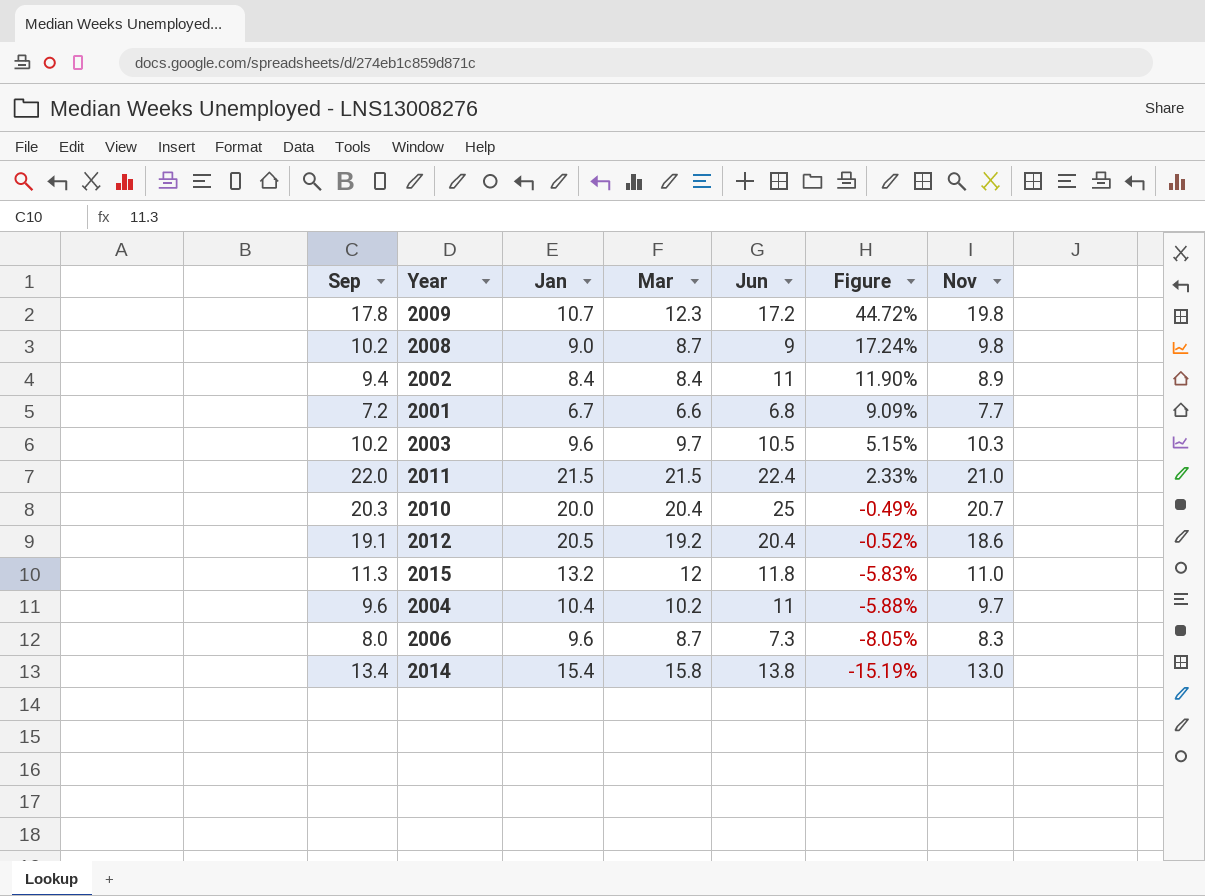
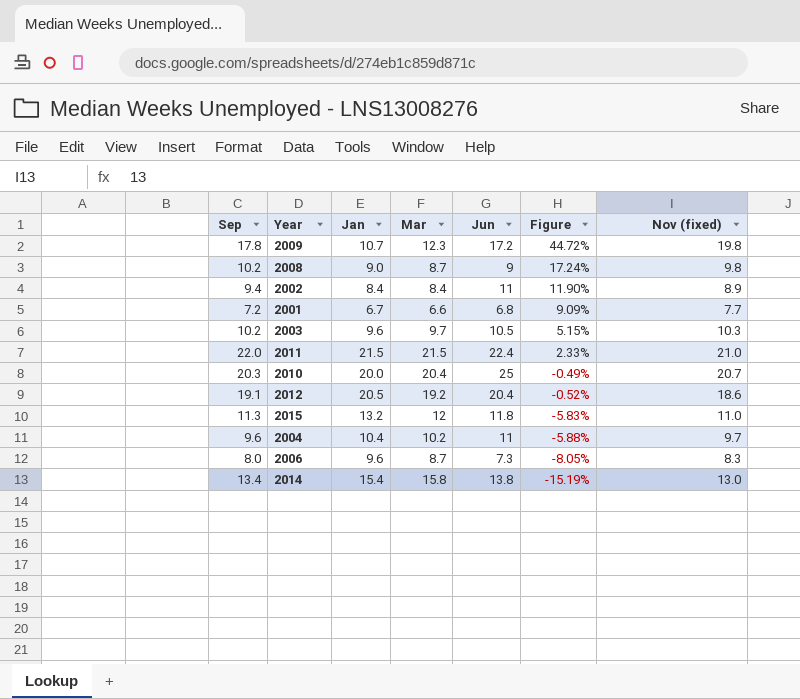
column name: Nov -> Nov (fixed)

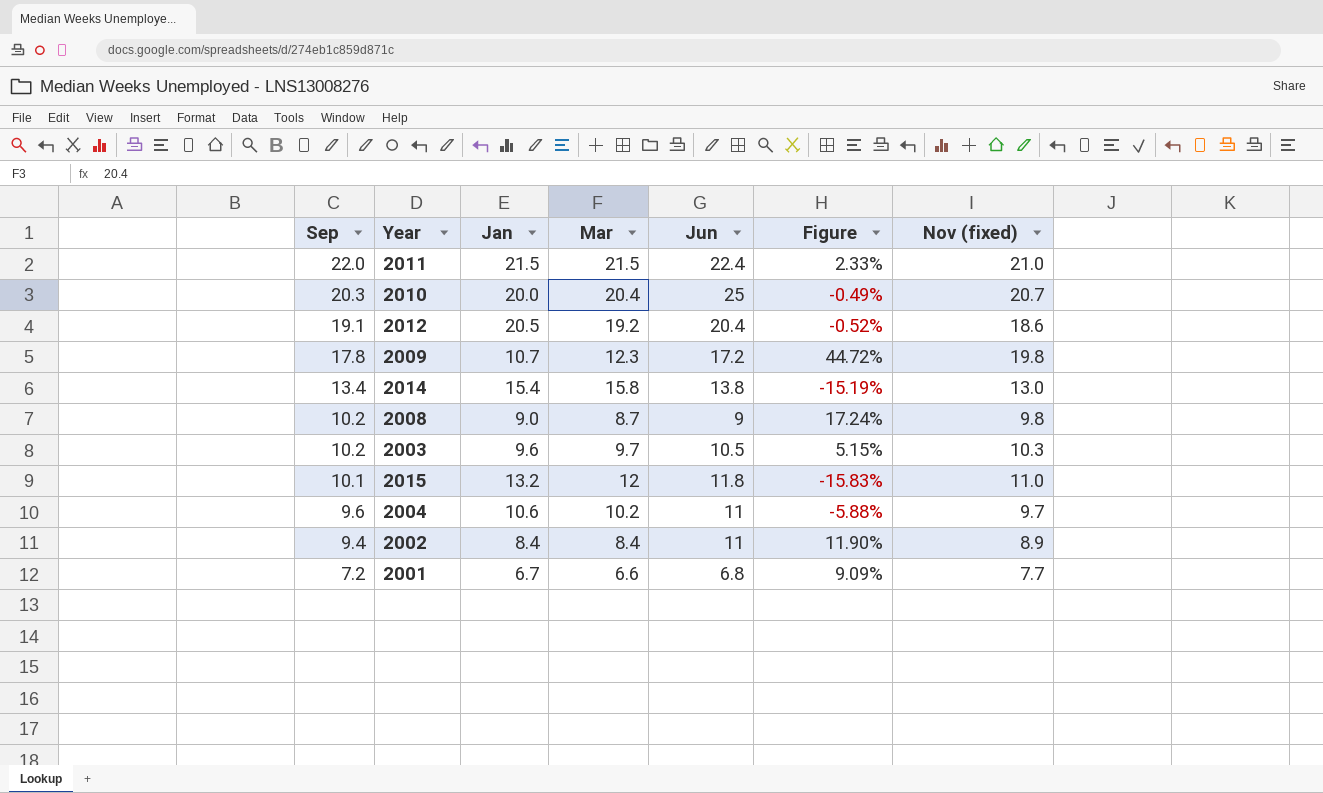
row order: Figure descending -> Sep descending
row 2006: 8.0 | 9.6 | 8.7 | 7.3 | -8.05% | 8.3 -> none
2015 | Sep: 11.3 -> 10.1
2015 | Figure: -5.83% -> -15.83%
2004 | Jan: 10.4 -> 10.6

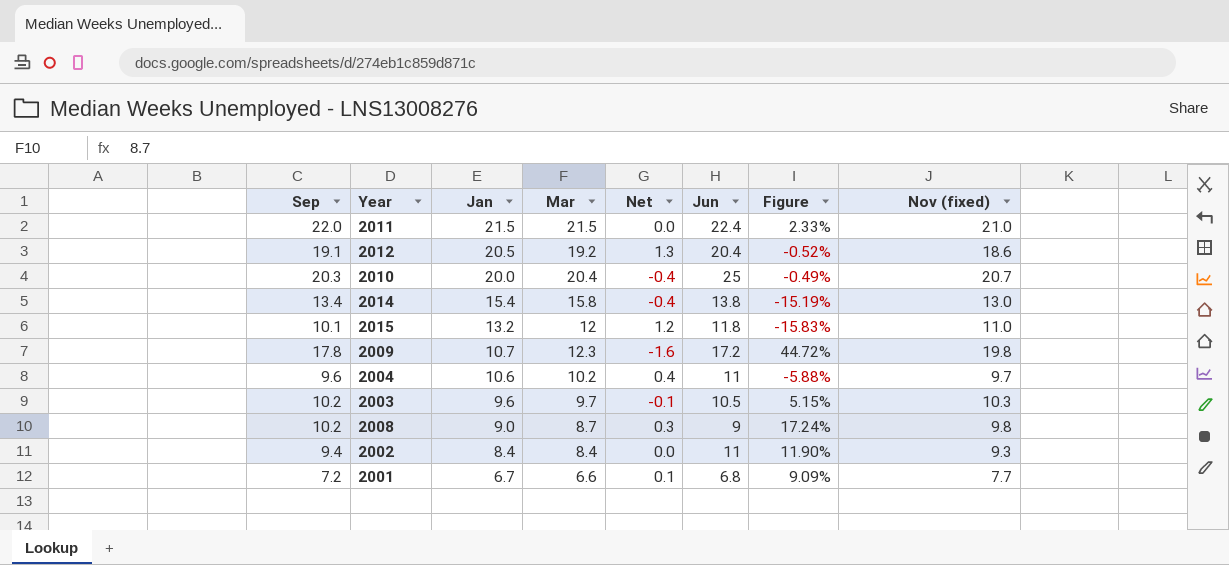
row order: Sep descending -> Jan descending
column Net | formula: none -> [Jan] - [Mar]
2002 | Nov (fixed): 8.9 -> 9.3

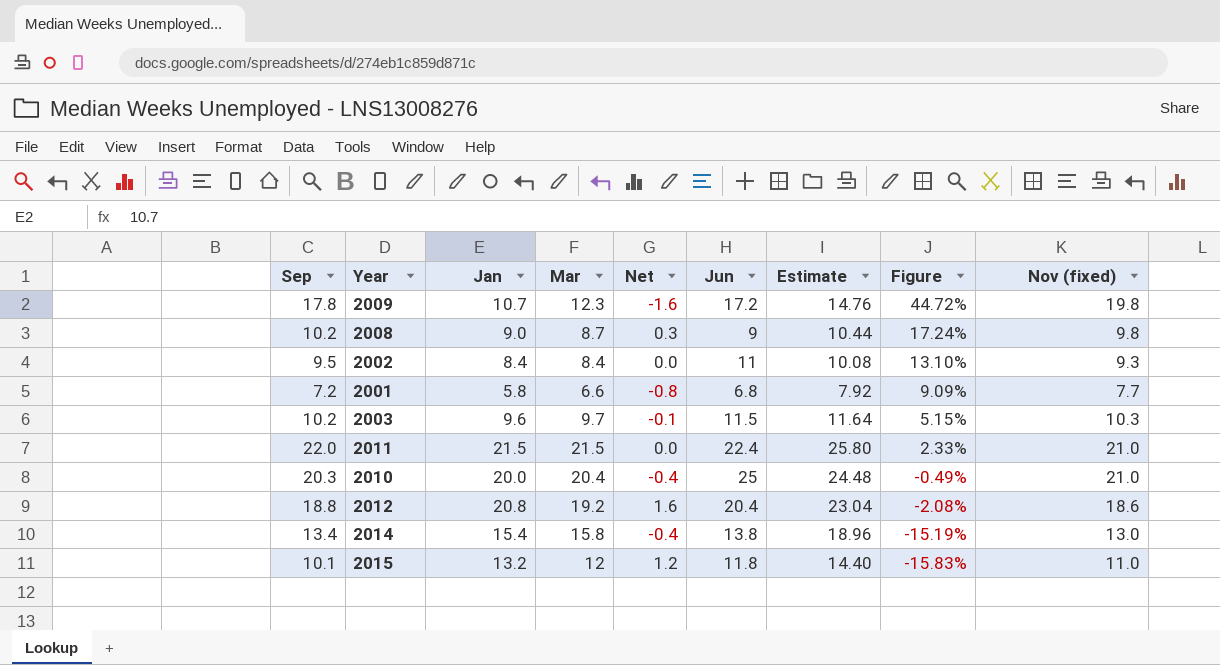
row order: Jan descending -> Figure descending
column Estimate | formula: none -> [Mar] * 1.2
row 2004: 9.6 | 10.6 | 10.2 | 0.4 | 11 | -5.88% | 9.7 -> none
2002 | Sep: 9.4 -> 9.5
2002 | Figure: 11.90% -> 13.10%
2001 | Jan: 6.7 -> 5.8
2001 | Net: 0.1 -> -0.8
2003 | Jun: 10.5 -> 11.5
2010 | Nov (fixed): 20.7 -> 21.0
2012 | Sep: 19.1 -> 18.8
2012 | Jan: 20.5 -> 20.8
2012 | Net: 1.3 -> 1.6
2012 | Figure: -0.52% -> -2.08%

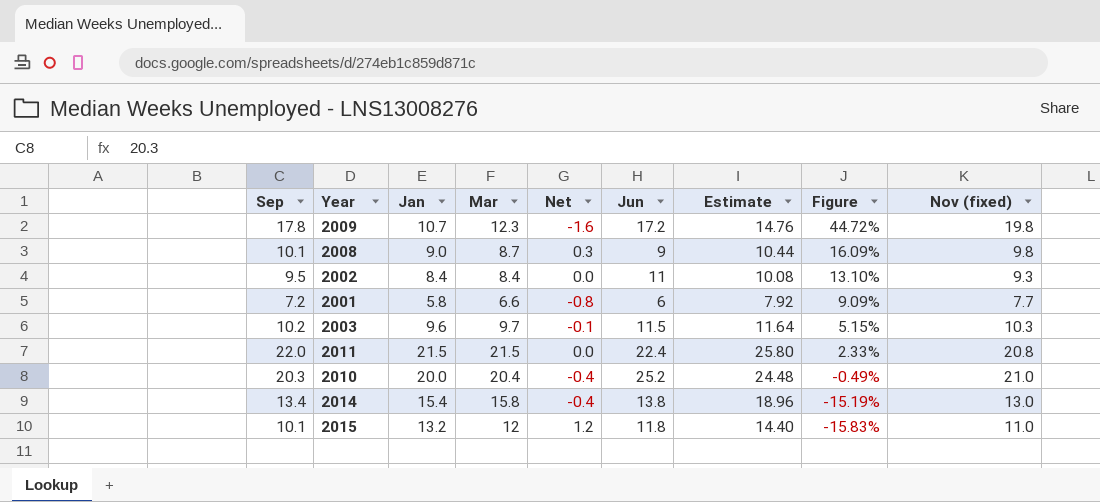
row 2012: 18.8 | 20.8 | 19.2 | 1.6 | 20.4 | 23.04 | -2.08% | 18.6 -> none
2008 | Sep: 10.2 -> 10.1
2008 | Figure: 17.24% -> 16.09%
2001 | Jun: 6.8 -> 6
2011 | Nov (fixed): 21.0 -> 20.8
2010 | Jun: 25 -> 25.2

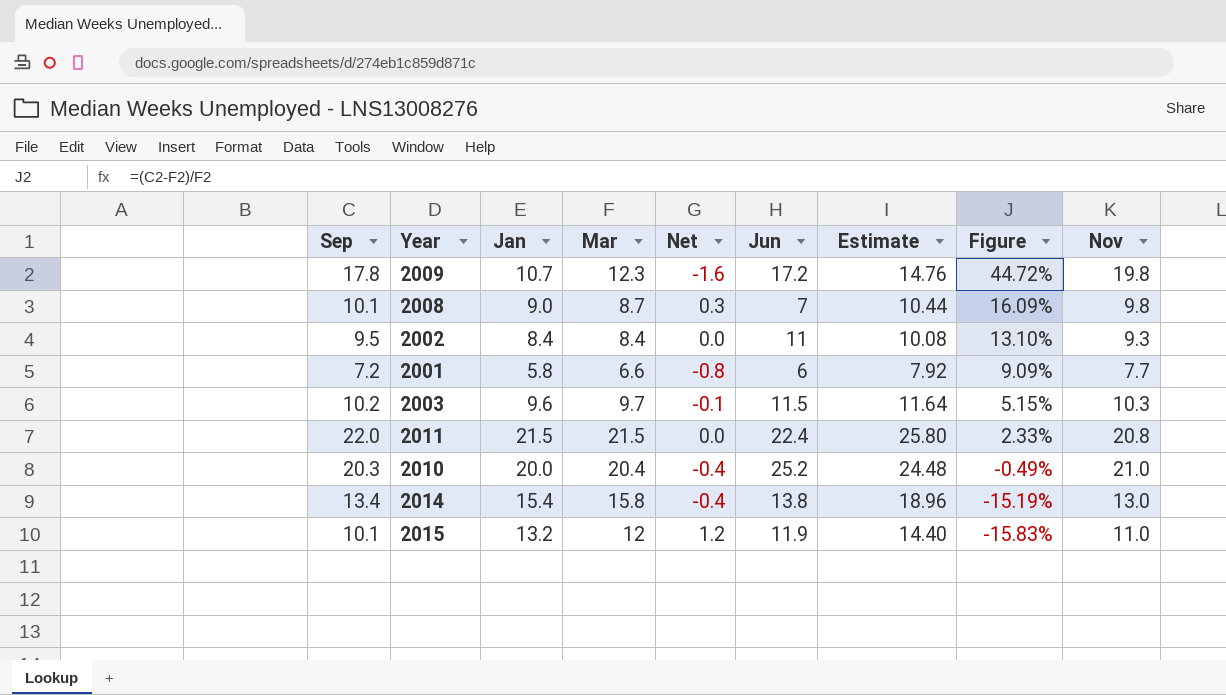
column name: Nov (fixed) -> Nov
2008 | Jun: 9 -> 7
2015 | Jun: 11.8 -> 11.9

